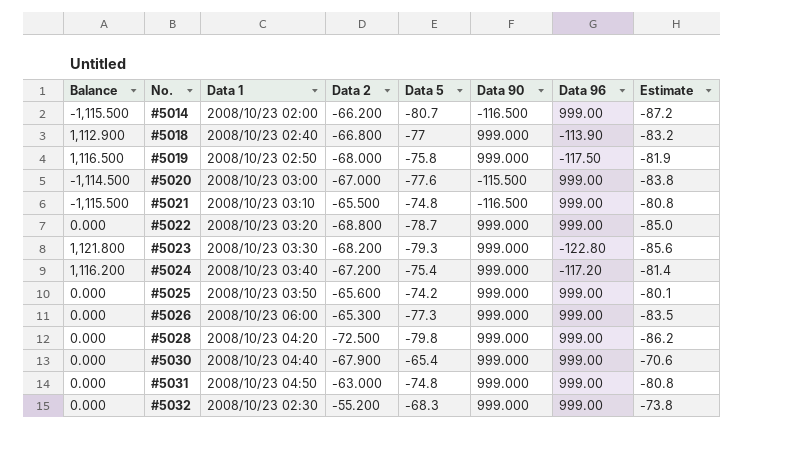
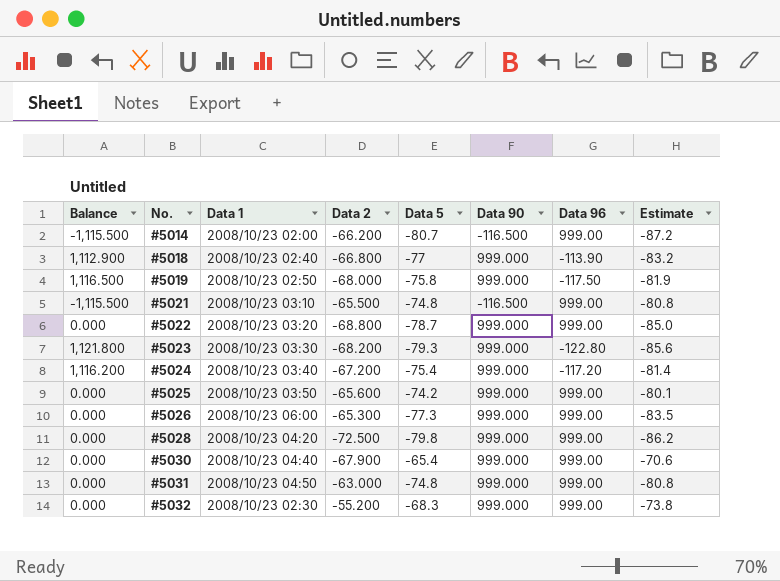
row #5020: -1,114.500 | 2008/10/23 03:00 | -67.000 | -77.6 | -115.500 | 999.00 | -83.8 -> none

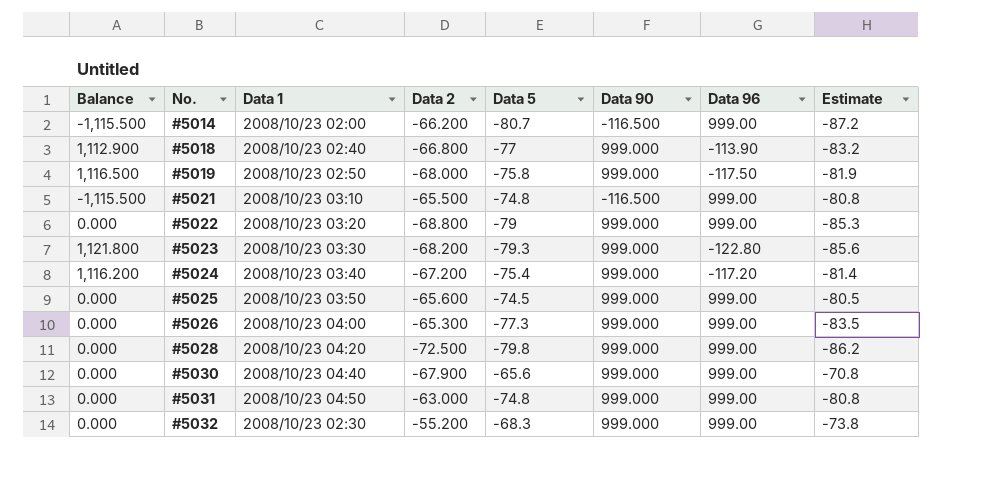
#5022 | Data 5: -78.7 -> -79
#5022 | Estimate: -85.0 -> -85.3
#5025 | Data 5: -74.2 -> -74.5
#5025 | Estimate: -80.1 -> -80.5
#5026 | Data 1: 2008/10/23 06:00 -> 2008/10/23 04:00
#5030 | Data 5: -65.4 -> -65.6
#5030 | Estimate: -70.6 -> -70.8

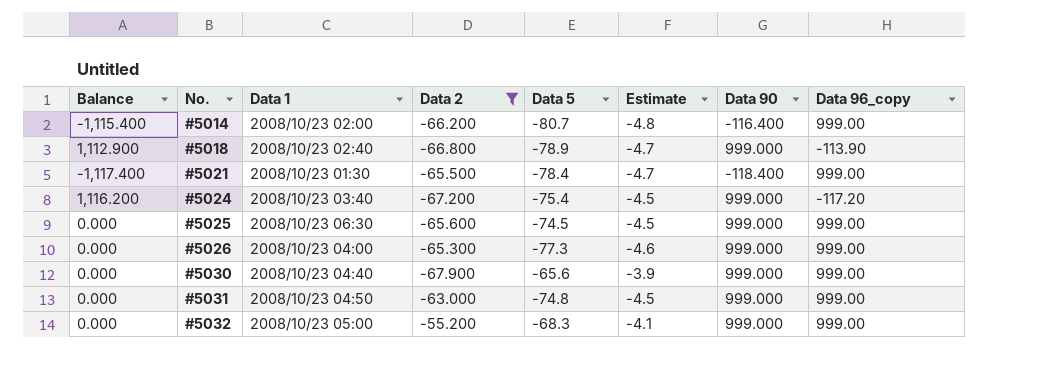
filter: none -> Data 2 >= -67.900
column Estimate | formula: [Data 5] * 1.08 -> [Data 5] * 0.06
column Estimate | position: 8 -> 6
column name: Data 96 -> Data 96_copy
#5014 | Balance: -1,115.500 -> -1,115.400
#5014 | Data 90: -116.500 -> -116.400
#5018 | Data 5: -77 -> -78.9
#5021 | Balance: -1,115.500 -> -1,117.400
#5021 | Data 1: 2008/10/23 03:10 -> 2008/10/23 01:30
#5021 | Data 5: -74.8 -> -78.4
#5021 | Data 90: -116.500 -> -118.400
#5025 | Data 1: 2008/10/23 03:50 -> 2008/10/23 06:30
#5032 | Data 1: 2008/10/23 02:30 -> 2008/10/23 05:00

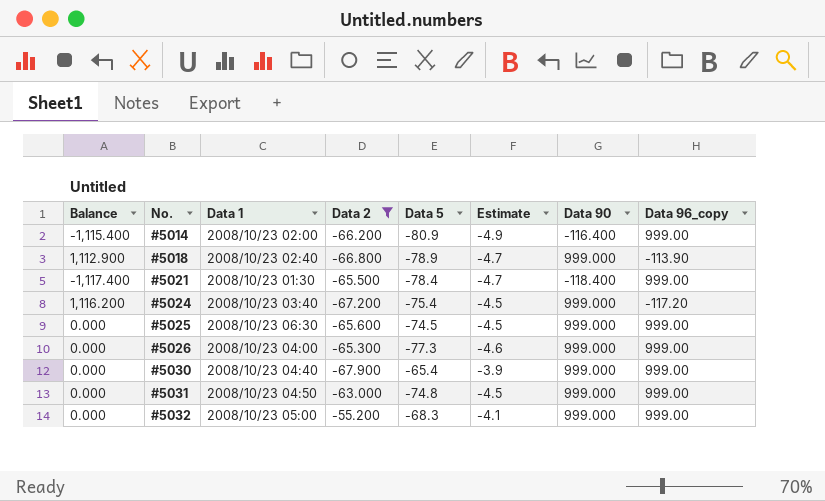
#5014 | Data 5: -80.7 -> -80.9
#5014 | Estimate: -4.8 -> -4.9
#5030 | Data 5: -65.6 -> -65.4

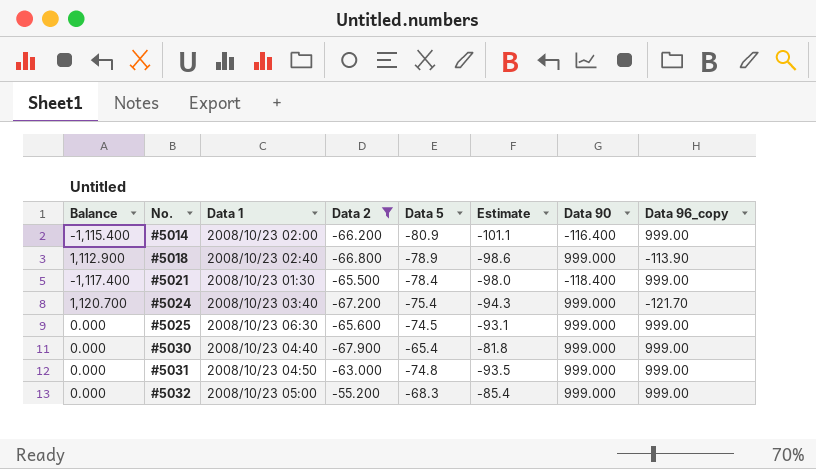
column Estimate | formula: [Data 5] * 0.06 -> [Data 5] * 1.25
row #5026: 0.000 | 2008/10/23 04:00 | -65.300 | -77.3 | -4.6 | 999.000 | 999.00 -> none
#5024 | Balance: 1,116.200 -> 1,120.700
#5024 | Data 96_copy: -117.20 -> -121.70

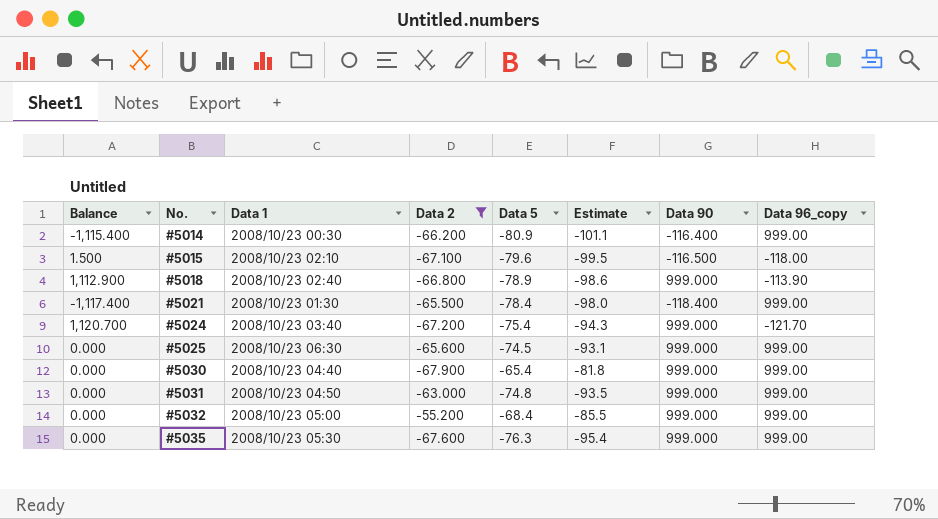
#5014 | Data 1: 2008/10/23 02:00 -> 2008/10/23 00:30
row #5015: none -> 1.500 | 2008/10/23 02:10 | -67.100 | -79.6 | -99.5 | -116.500 | -118.00
#5032 | Data 5: -68.3 -> -68.4
#5032 | Estimate: -85.4 -> -85.5
row #5035: none -> 0.000 | 2008/10/23 05:30 | -67.600 | -76.3 | -95.4 | 999.000 | 999.00

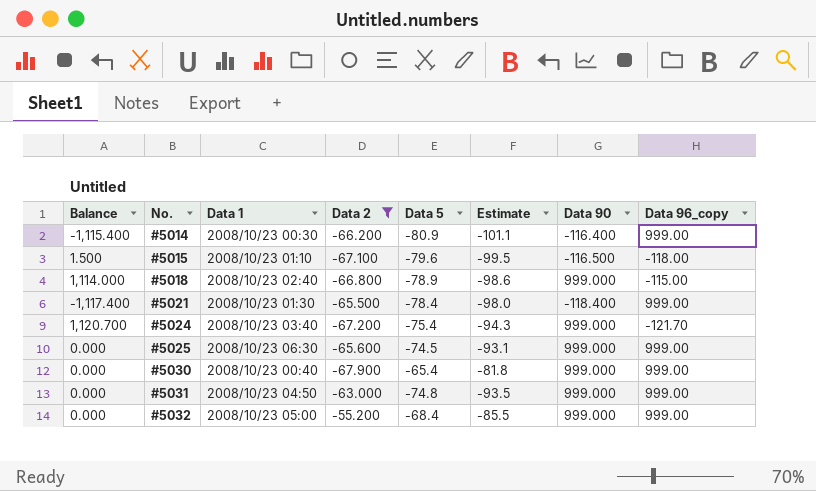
row #5035: 0.000 | 2008/10/23 05:30 | -67.600 | -76.3 | -95.4 | 999.000 | 999.00 -> none
#5015 | Data 1: 2008/10/23 02:10 -> 2008/10/23 01:10
#5018 | Balance: 1,112.900 -> 1,114.000
#5018 | Data 96_copy: -113.90 -> -115.00
#5030 | Data 1: 2008/10/23 04:40 -> 2008/10/23 00:40

